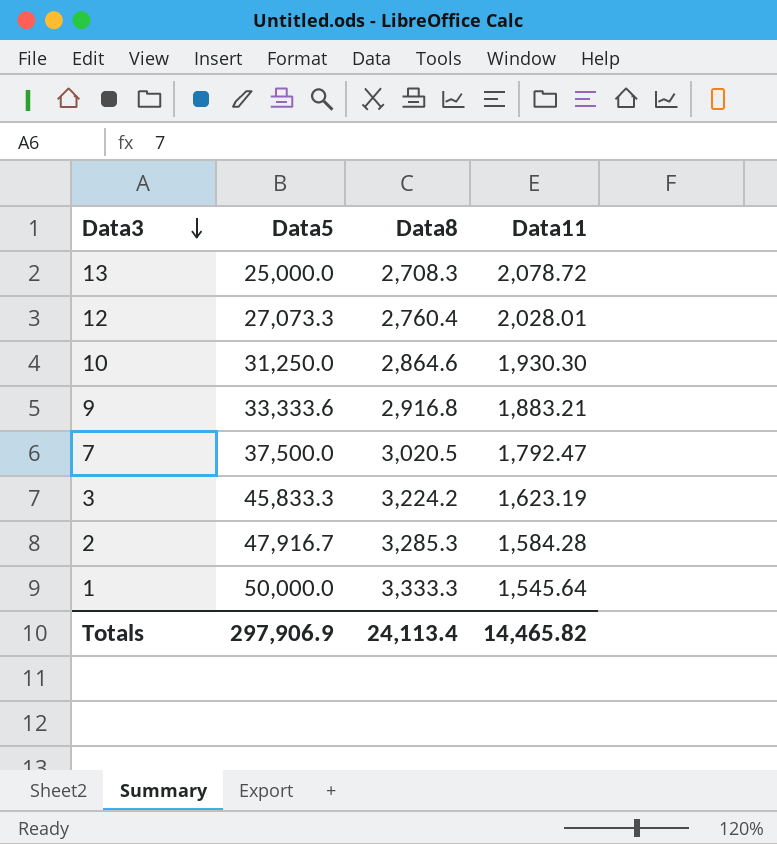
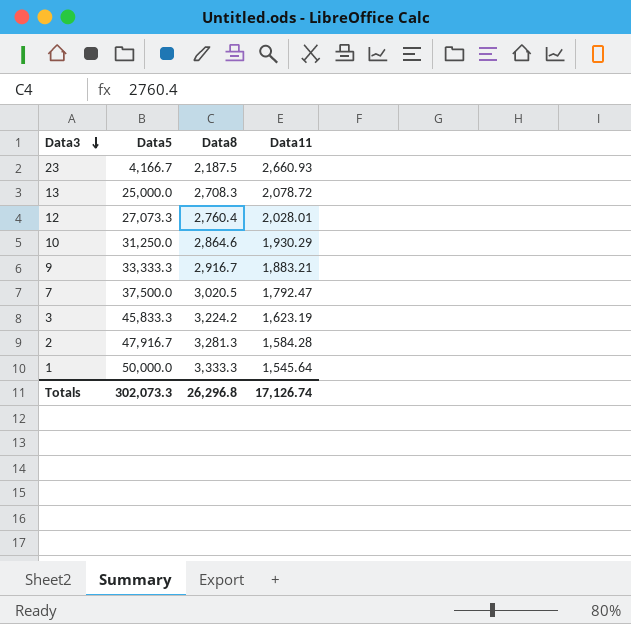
row 23: none -> 4,166.7 | 2,187.5 | 2,660.93
10 | Data11: 1,930.30 -> 1,930.29
9 | Data5: 33,333.6 -> 33,333.3
9 | Data8: 2,916.8 -> 2,916.7
2 | Data8: 3,285.3 -> 3,281.3
Totals | Data5: 297,906.9 -> 302,073.3
Totals | Data8: 24,113.4 -> 26,296.8
Totals | Data11: 14,465.82 -> 17,126.74

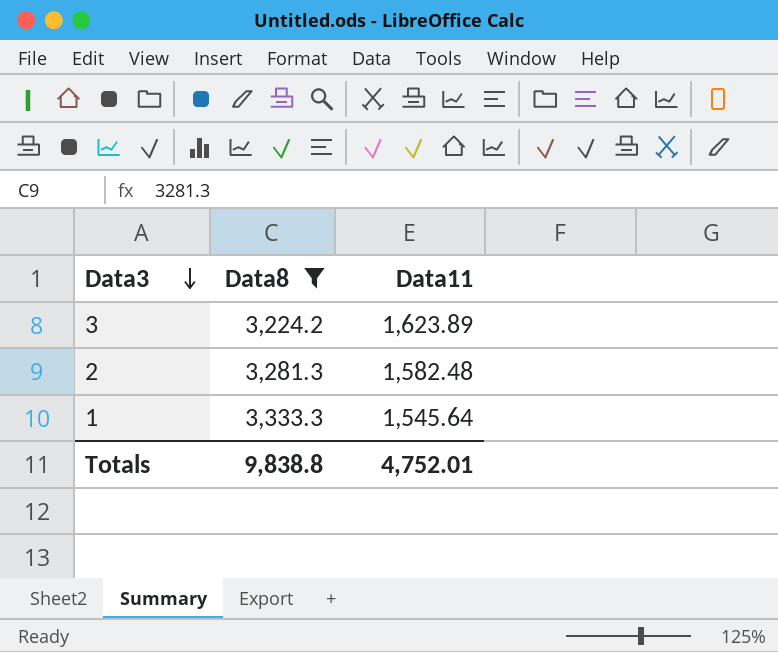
filter: none -> Data8 >= 3,224.2
column Data5 | position: 2 -> none
3 | Data11: 1,623.19 -> 1,623.89
2 | Data11: 1,584.28 -> 1,582.48
Totals | Data8: 26,296.8 -> 9,838.8
Totals | Data11: 17,126.74 -> 4,752.01

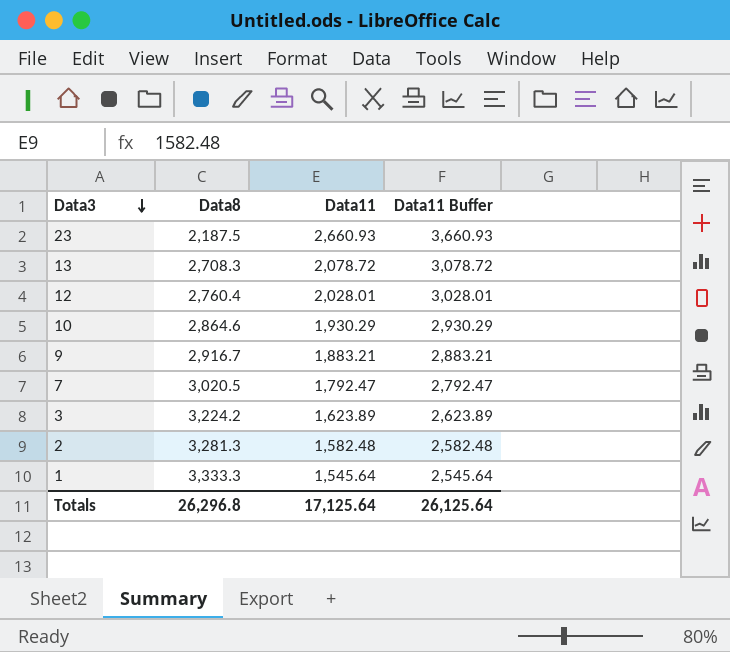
filter: Data8 >= 3,224.2 -> none
column Data11 Buffer | formula: none -> [Data11] + 1000
Totals | Data8: 9,838.8 -> 26,296.8
Totals | Data11: 4,752.01 -> 17,125.64

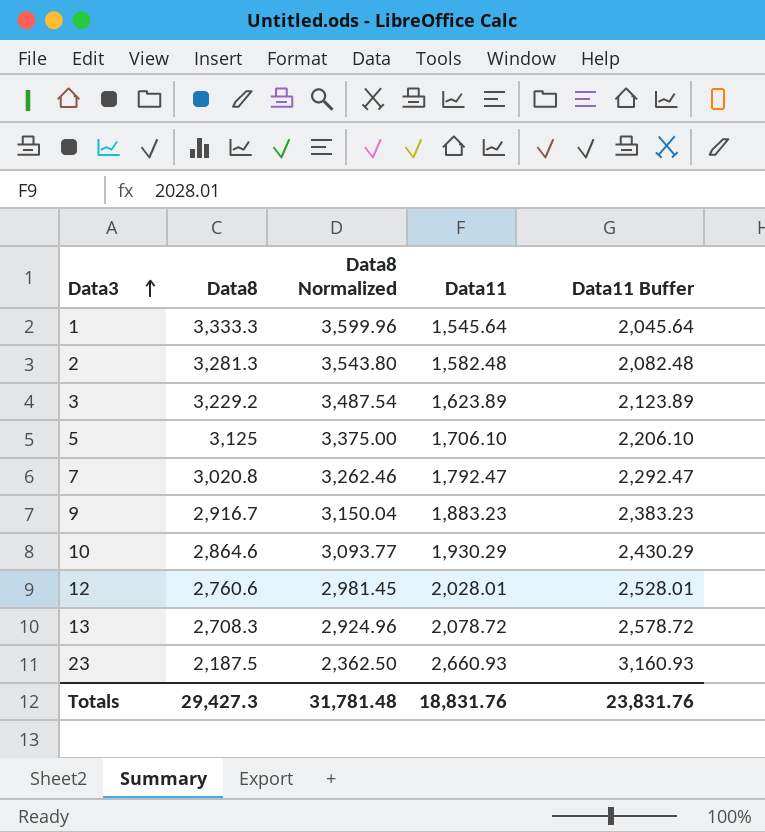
row order: Data3 descending -> Data3 ascending
column Data8 Normalized | formula: none -> [Data8] * 1.08
column Data11 Buffer | formula: [Data11] + 1000 -> [Data11] + 500
3 | Data8: 3,224.2 -> 3,229.2
row 5: none -> 3,125 | 3,375.00 | 1,706.10 | 2,206.10
7 | Data8: 3,020.5 -> 3,020.8
9 | Data11: 1,883.21 -> 1,883.23
12 | Data8: 2,760.4 -> 2,760.6
Totals | Data8: 26,296.8 -> 29,427.3
Totals | Data11: 17,125.64 -> 18,831.76
Totals | Data11 Buffer: 26,125.64 -> 23,831.76

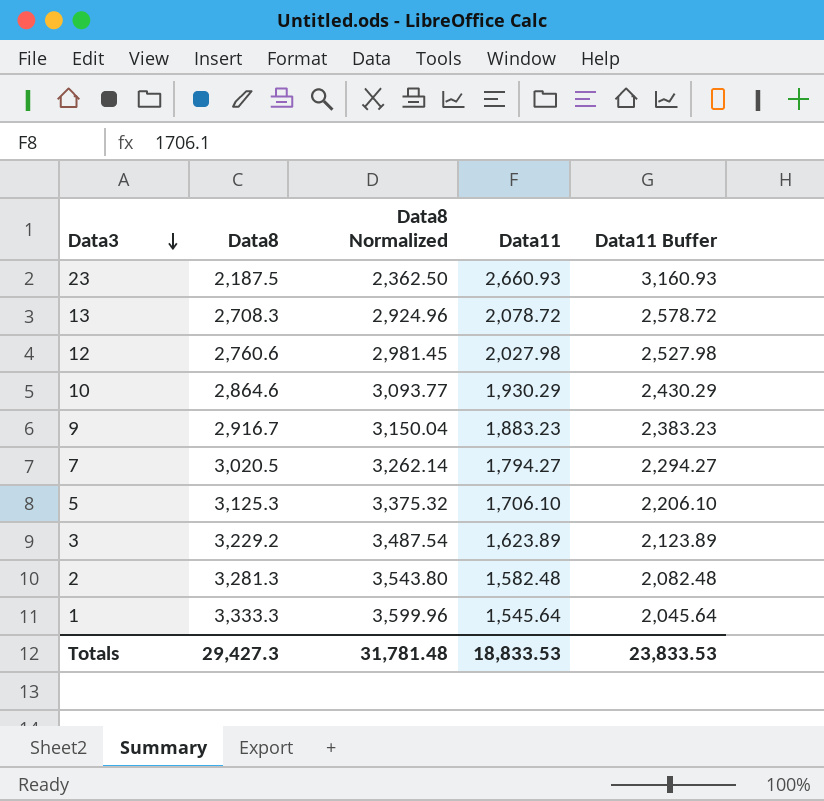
row order: Data3 ascending -> Data3 descending
12 | Data11: 2,028.01 -> 2,027.98
12 | Data11 Buffer: 2,528.01 -> 2,527.98
7 | Data8: 3,020.8 -> 3,020.5
7 | Data8 Normalized: 3,262.46 -> 3,262.14
7 | Data11: 1,792.47 -> 1,794.27
7 | Data11 Buffer: 2,292.47 -> 2,294.27
5 | Data8: 3,125 -> 3,125.3
5 | Data8 Normalized: 3,375.00 -> 3,375.32
Totals | Data11: 18,831.76 -> 18,833.53
Totals | Data11 Buffer: 23,831.76 -> 23,833.53

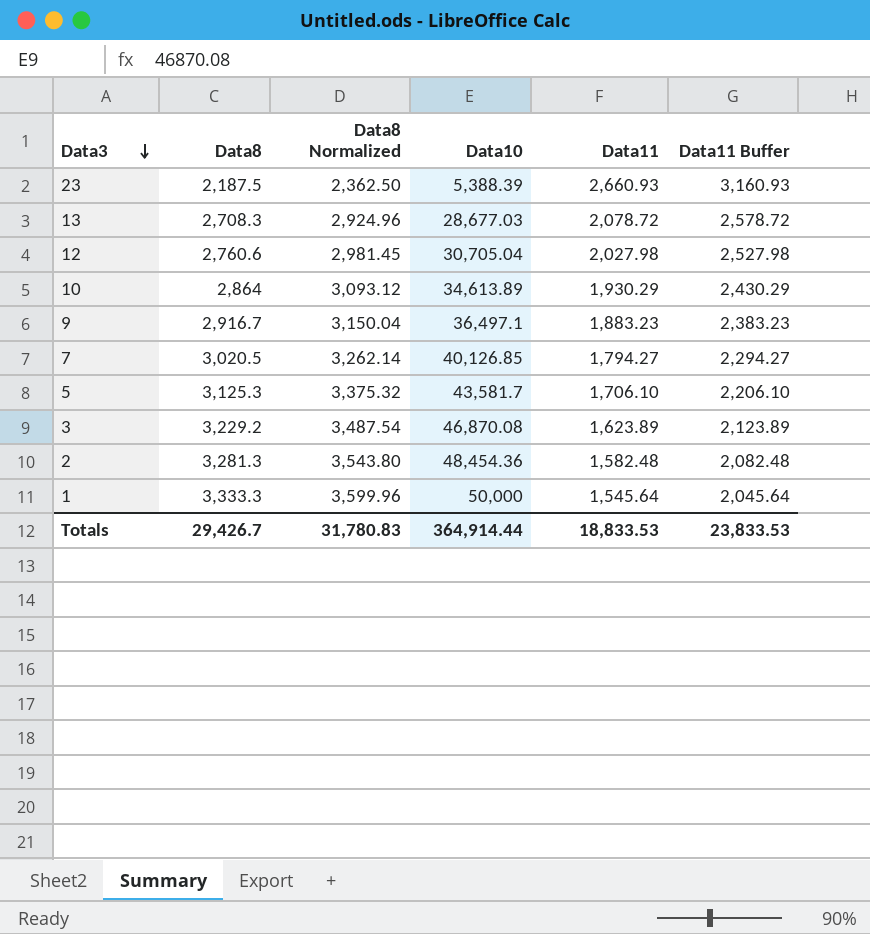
column Data10 | position: none -> 4
10 | Data8: 2,864.6 -> 2,864
10 | Data8 Normalized: 3,093.77 -> 3,093.12
Totals | Data8: 29,427.3 -> 29,426.7
Totals | Data8 Normalized: 31,781.48 -> 31,780.83

